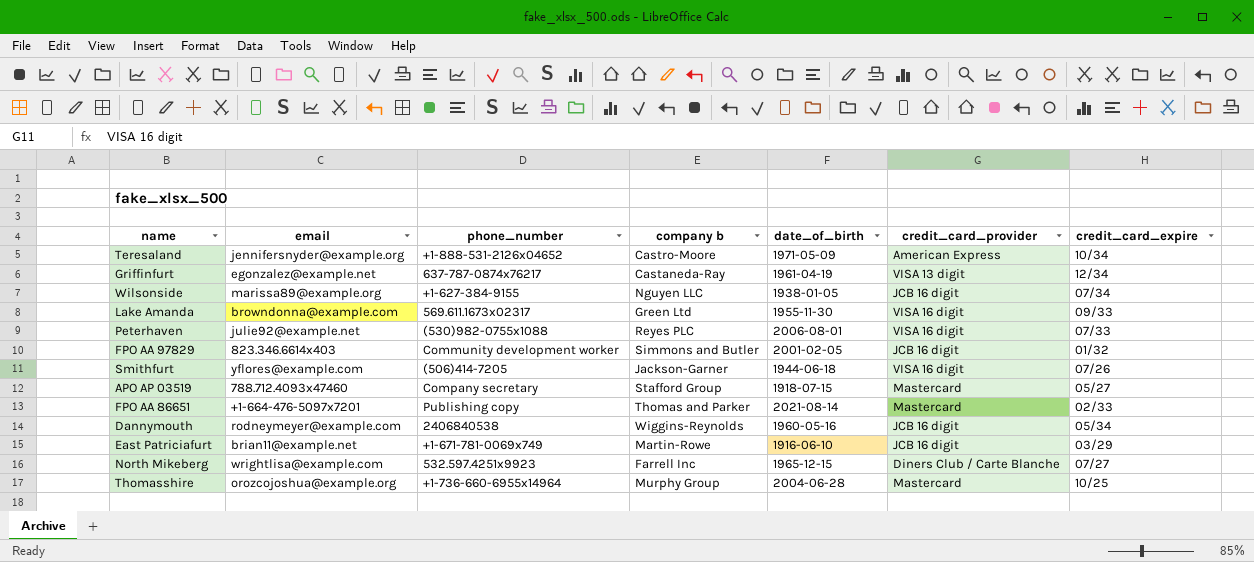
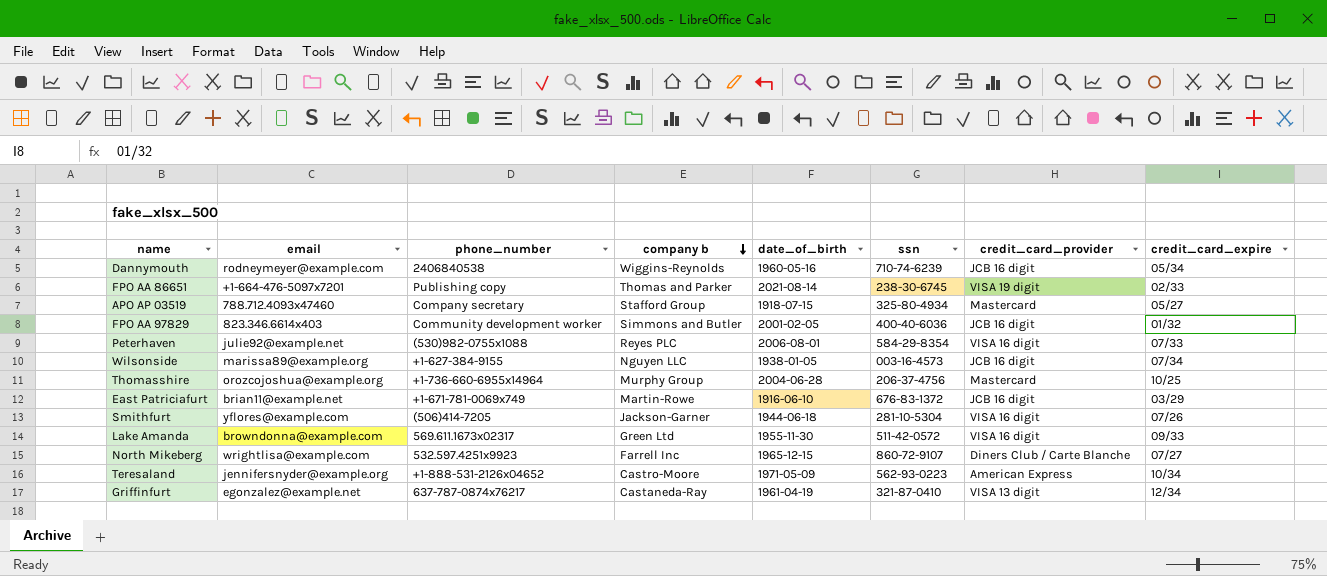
row order: none -> company b descending
column ssn | position: none -> 6
FPO AA 86651 | credit_card_provider: Mastercard -> VISA 19 digit

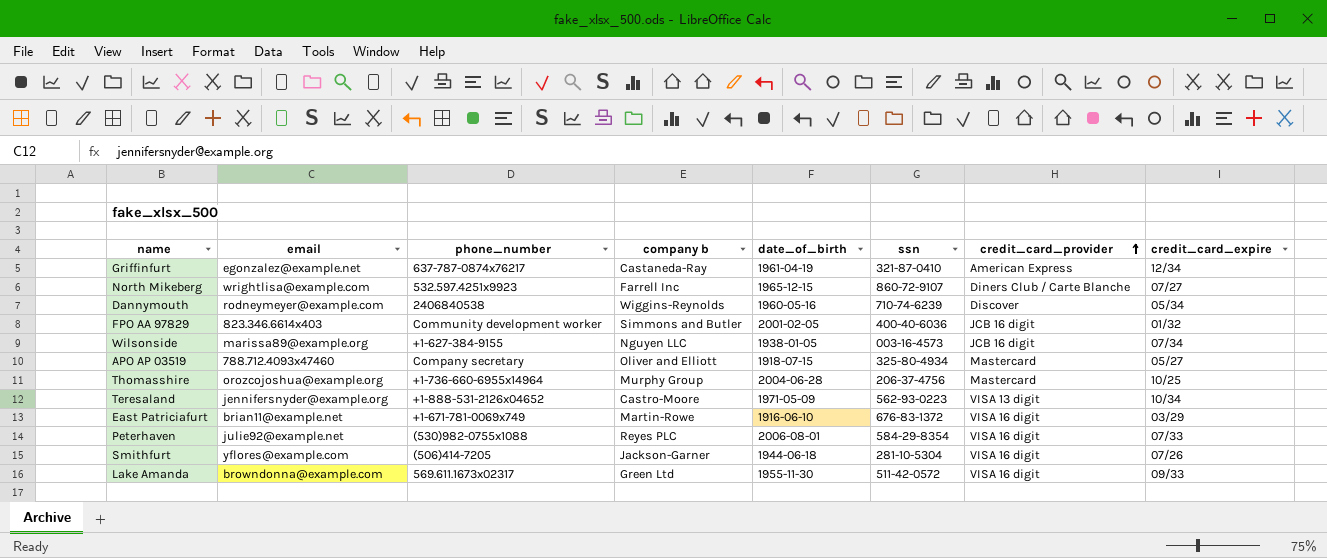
row order: company b descending -> credit_card_provider ascending
row FPO AA 86651: +1-664-476-5097x7201 | Publishing copy | Thomas and Parker | 2021-08-14 | 238-30-6745 | VISA 19 digit | 02/33 -> none
Griffinfurt | credit_card_provider: VISA 13 digit -> American Express
Dannymouth | credit_card_provider: JCB 16 digit -> Discover
APO AP 03519 | company b: Stafford Group -> Oliver and Elliott
Teresaland | credit_card_provider: American Express -> VISA 13 digit
East Patriciafurt | credit_card_provider: JCB 16 digit -> VISA 16 digit

